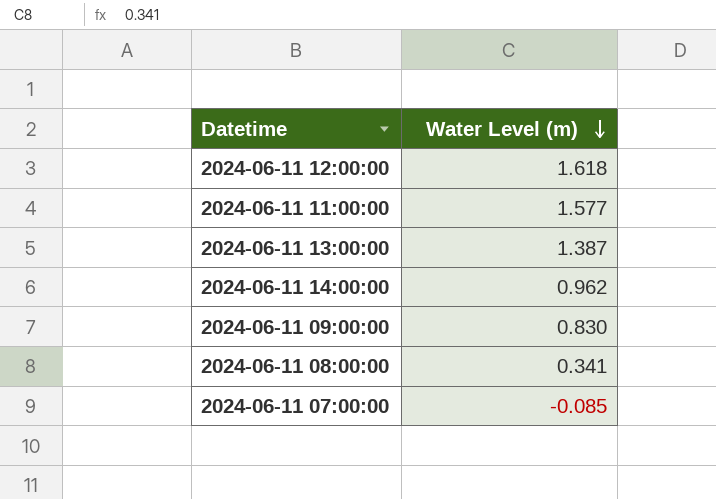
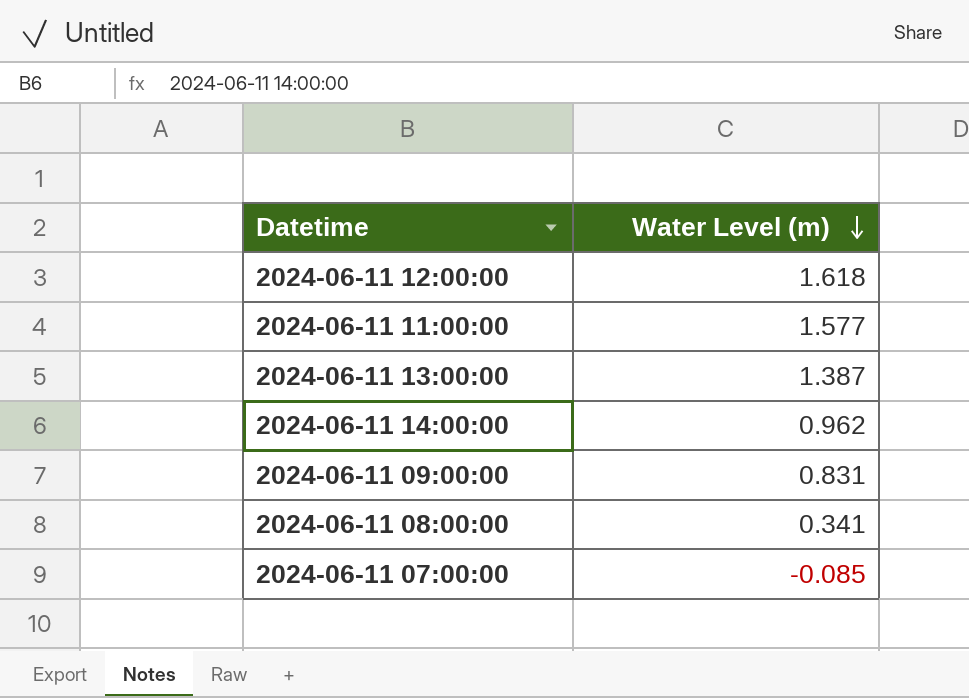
2024-06-11 09:00:00 | Water Level (m): 0.830 -> 0.831

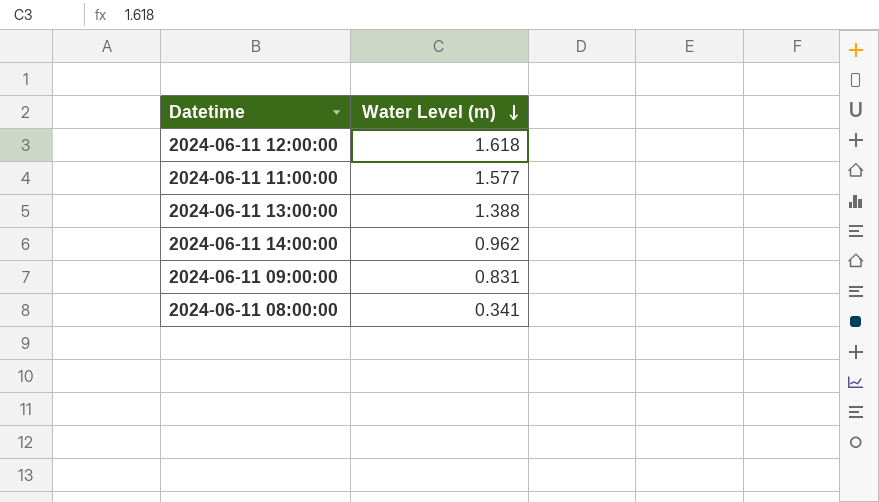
row 2024-06-11 07:00:00: -0.085 -> none
2024-06-11 13:00:00 | Water Level (m): 1.387 -> 1.388

